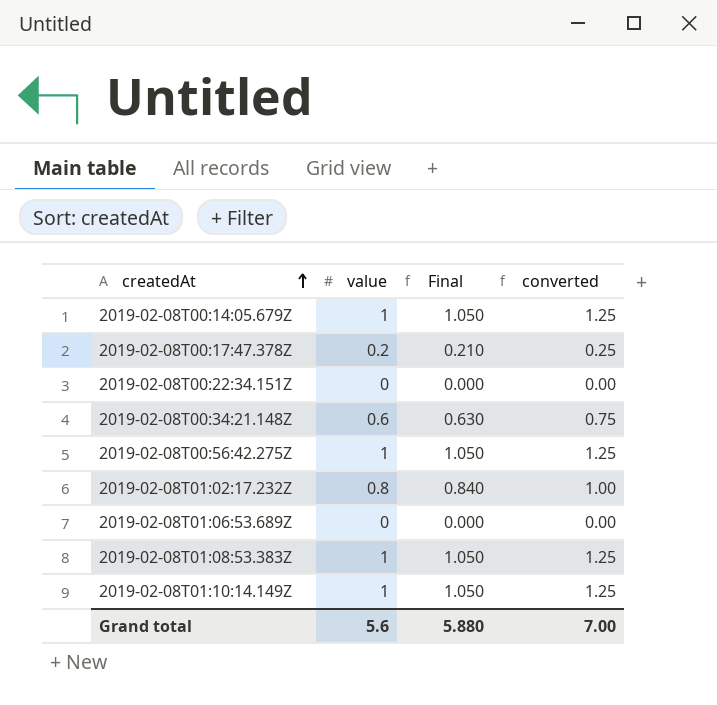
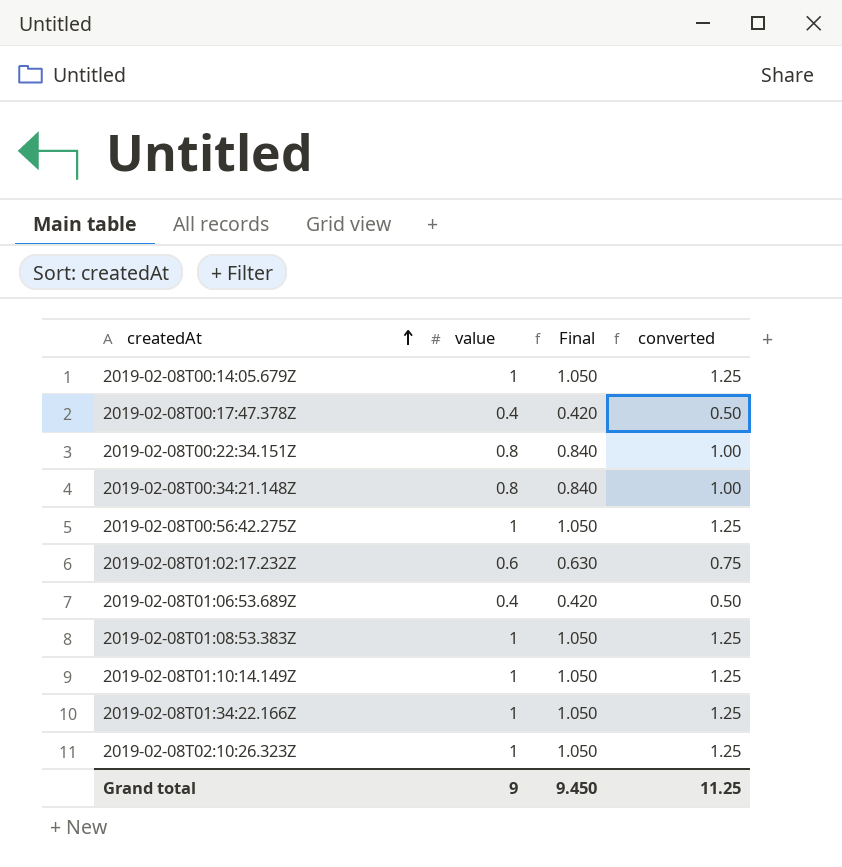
2019-02-08T00:17:47.378Z | value: 0.2 -> 0.4
2019-02-08T00:17:47.378Z | Final: 0.210 -> 0.420
2019-02-08T00:17:47.378Z | converted: 0.25 -> 0.50
2019-02-08T00:22:34.151Z | value: 0 -> 0.8
2019-02-08T00:22:34.151Z | Final: 0.000 -> 0.840
2019-02-08T00:22:34.151Z | converted: 0.00 -> 1.00
2019-02-08T00:34:21.148Z | value: 0.6 -> 0.8
2019-02-08T00:34:21.148Z | Final: 0.630 -> 0.840
2019-02-08T00:34:21.148Z | converted: 0.75 -> 1.00
2019-02-08T01:02:17.232Z | value: 0.8 -> 0.6
2019-02-08T01:02:17.232Z | Final: 0.840 -> 0.630
2019-02-08T01:02:17.232Z | converted: 1.00 -> 0.75
2019-02-08T01:06:53.689Z | value: 0 -> 0.4
2019-02-08T01:06:53.689Z | Final: 0.000 -> 0.420
2019-02-08T01:06:53.689Z | converted: 0.00 -> 0.50
row 2019-02-08T01:34:22.166Z: none -> 1 | 1.050 | 1.25
row 2019-02-08T02:10:26.323Z: none -> 1 | 1.050 | 1.25
Grand total | value: 5.6 -> 9
Grand total | Final: 5.880 -> 9.450
Grand total | converted: 7.00 -> 11.25

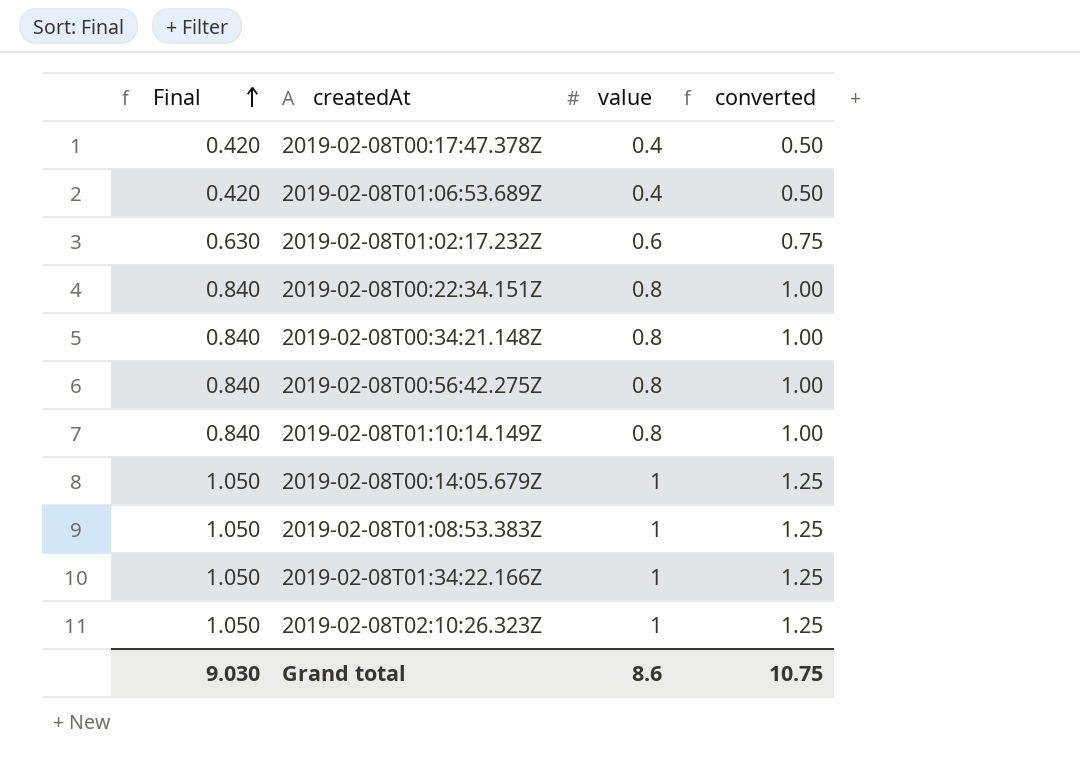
row order: createdAt ascending -> Final ascending
column Final | position: 3 -> 1
2019-02-08T00:56:42.275Z | Final: 1.050 -> 0.840
2019-02-08T00:56:42.275Z | value: 1 -> 0.8
2019-02-08T00:56:42.275Z | converted: 1.25 -> 1.00
2019-02-08T01:10:14.149Z | Final: 1.050 -> 0.840
2019-02-08T01:10:14.149Z | value: 1 -> 0.8
2019-02-08T01:10:14.149Z | converted: 1.25 -> 1.00
Grand total | Final: 9.450 -> 9.030
Grand total | value: 9 -> 8.6
Grand total | converted: 11.25 -> 10.75

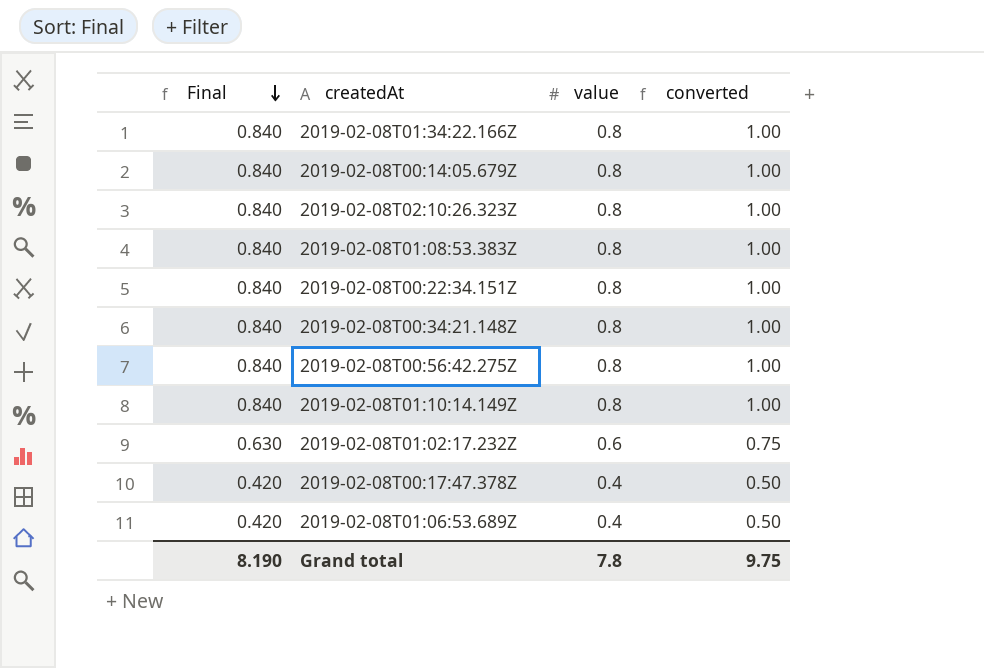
row order: Final ascending -> Final descending
2019-02-08T01:34:22.166Z | Final: 1.050 -> 0.840
2019-02-08T01:34:22.166Z | value: 1 -> 0.8
2019-02-08T01:34:22.166Z | converted: 1.25 -> 1.00
2019-02-08T00:14:05.679Z | Final: 1.050 -> 0.840
2019-02-08T00:14:05.679Z | value: 1 -> 0.8
2019-02-08T00:14:05.679Z | converted: 1.25 -> 1.00
2019-02-08T02:10:26.323Z | Final: 1.050 -> 0.840
2019-02-08T02:10:26.323Z | value: 1 -> 0.8
2019-02-08T02:10:26.323Z | converted: 1.25 -> 1.00
2019-02-08T01:08:53.383Z | Final: 1.050 -> 0.840
2019-02-08T01:08:53.383Z | value: 1 -> 0.8
2019-02-08T01:08:53.383Z | converted: 1.25 -> 1.00
Grand total | Final: 9.030 -> 8.190
Grand total | value: 8.6 -> 7.8
Grand total | converted: 10.75 -> 9.75

